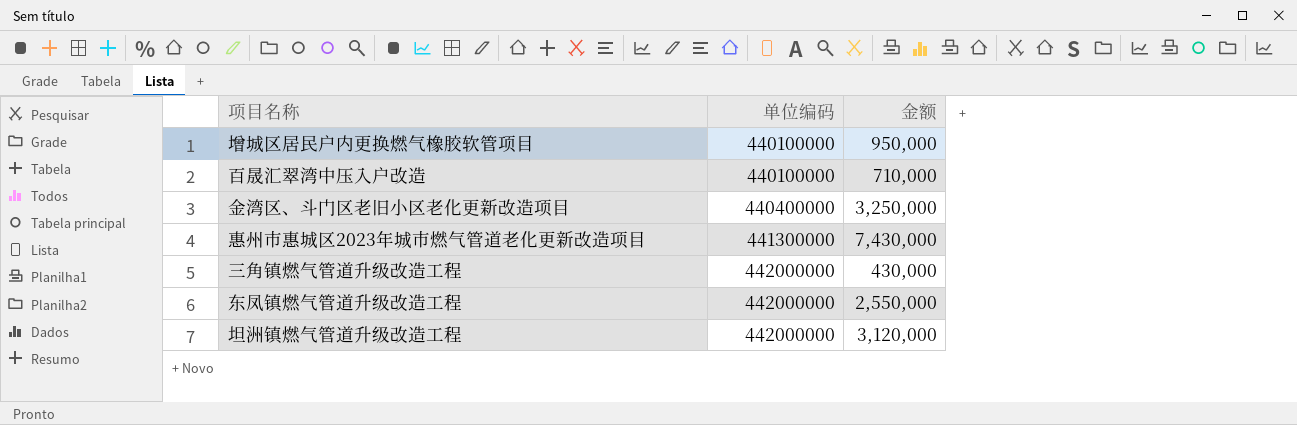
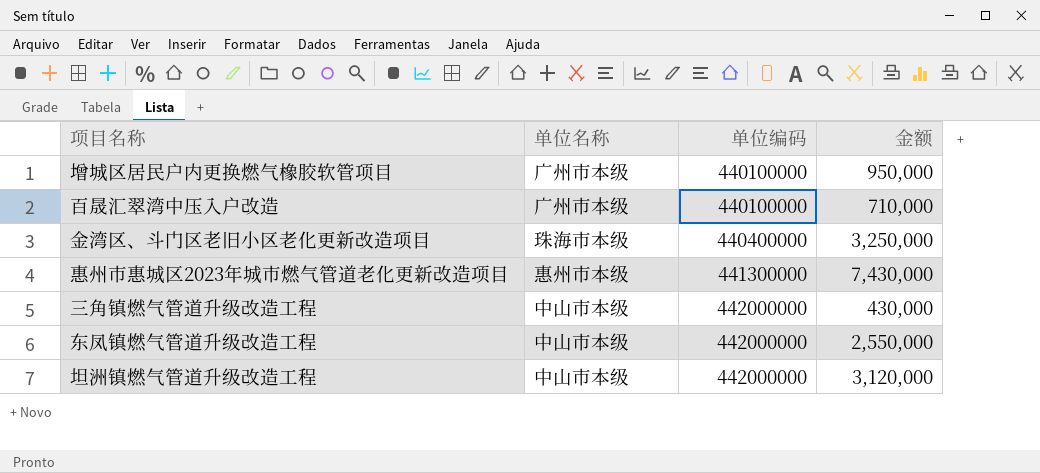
column 单位名称 | position: none -> 2

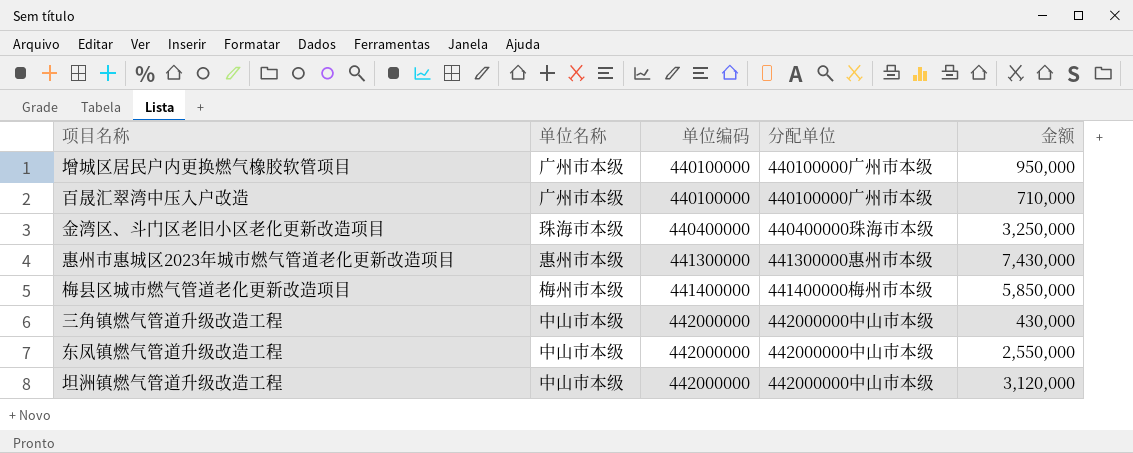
column 分配单位 | position: none -> 4
row 梅县区城市燃气管道老化更新改造项目: none -> 梅州市本级 | 441400000 | 441400000梅州市本级 | 5,850,000

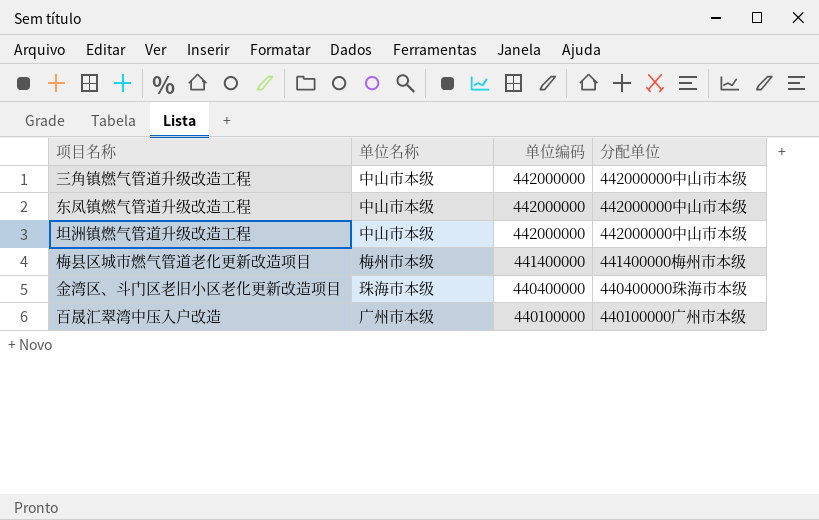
row order: 单位编码 ascending -> 单位编码 descending
column 金额 | position: 5 -> none
row 增城区居民户内更换燃气橡胶软管项目: 广州市本级 | 440100000 | 440100000广州市本级 | 950,000 -> none
row 惠州市惠城区2023年城市燃气管道老化更新改造项目: 惠州市本级 | 441300000 | 441300000惠州市本级 | 7,430,000 -> none

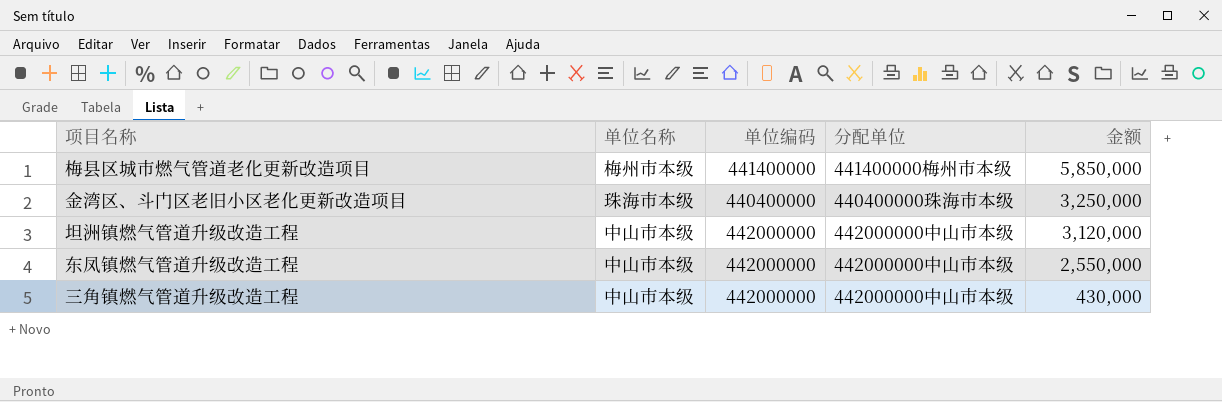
row order: 单位编码 descending -> 金额 descending
column 金额 | position: none -> 5
row 百晟汇翠湾中压入户改造: 广州市本级 | 440100000 | 440100000广州市本级 -> none

